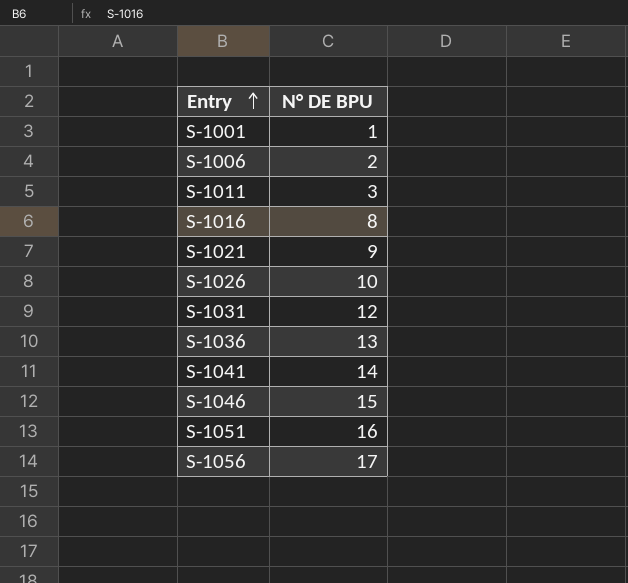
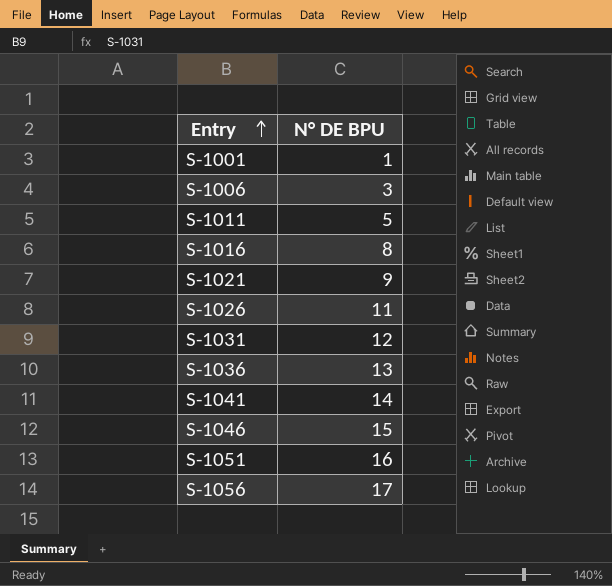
S-1006 | N° DE BPU: 2 -> 3
S-1011 | N° DE BPU: 3 -> 5
S-1026 | N° DE BPU: 10 -> 11

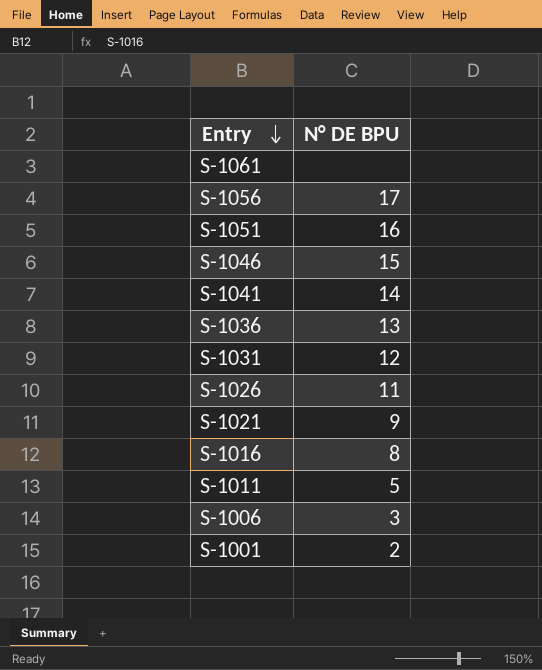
row order: Entry ascending -> Entry descending
row S-1061: none -> none
S-1001 | N° DE BPU: 1 -> 2

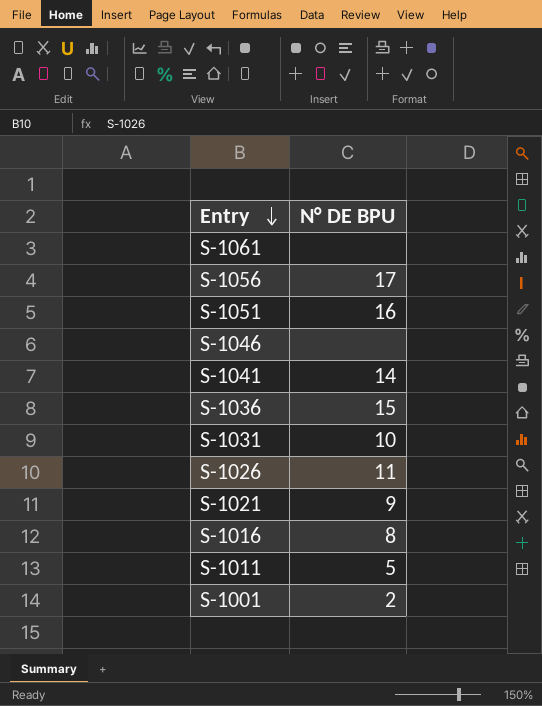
row S-1006: 3 -> none
S-1046 | N° DE BPU: 15 -> none
S-1036 | N° DE BPU: 13 -> 15
S-1031 | N° DE BPU: 12 -> 10

